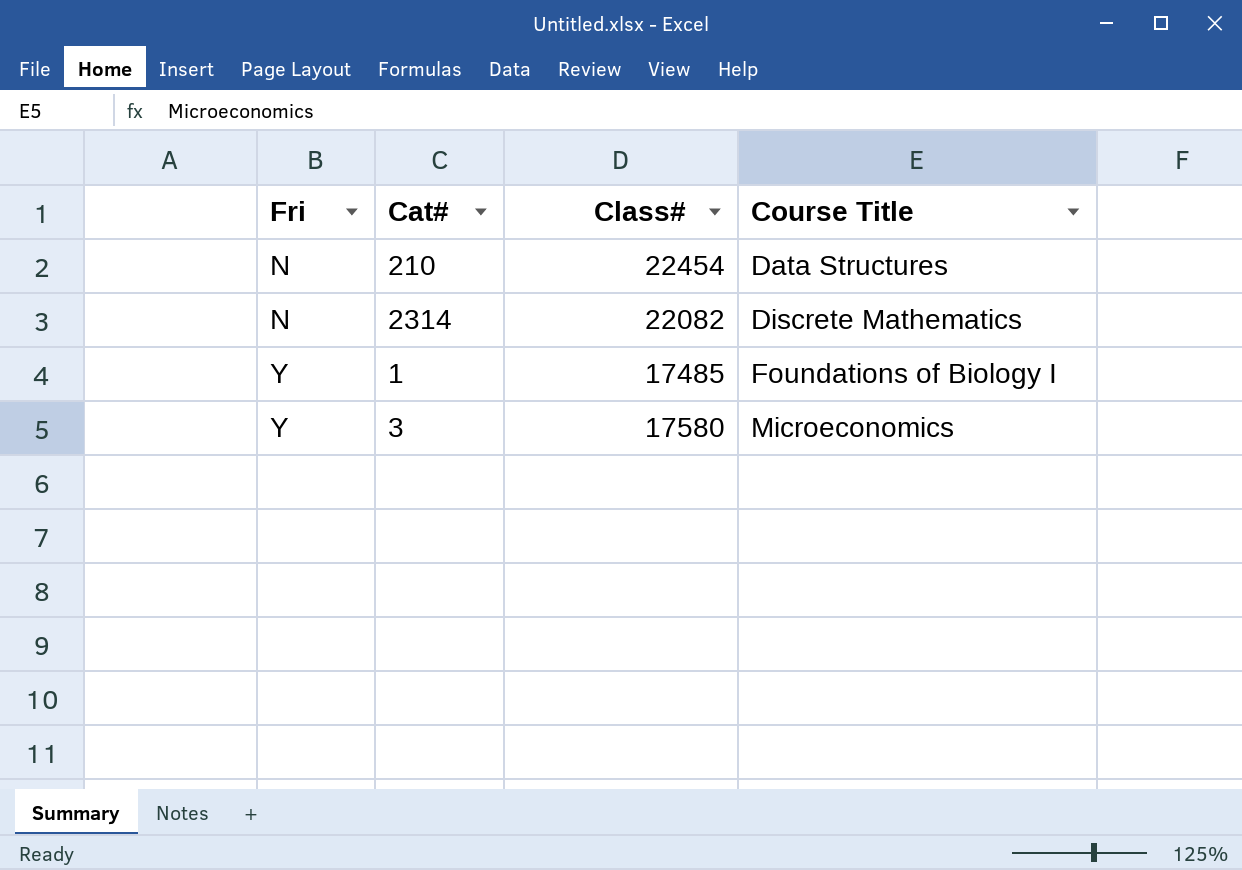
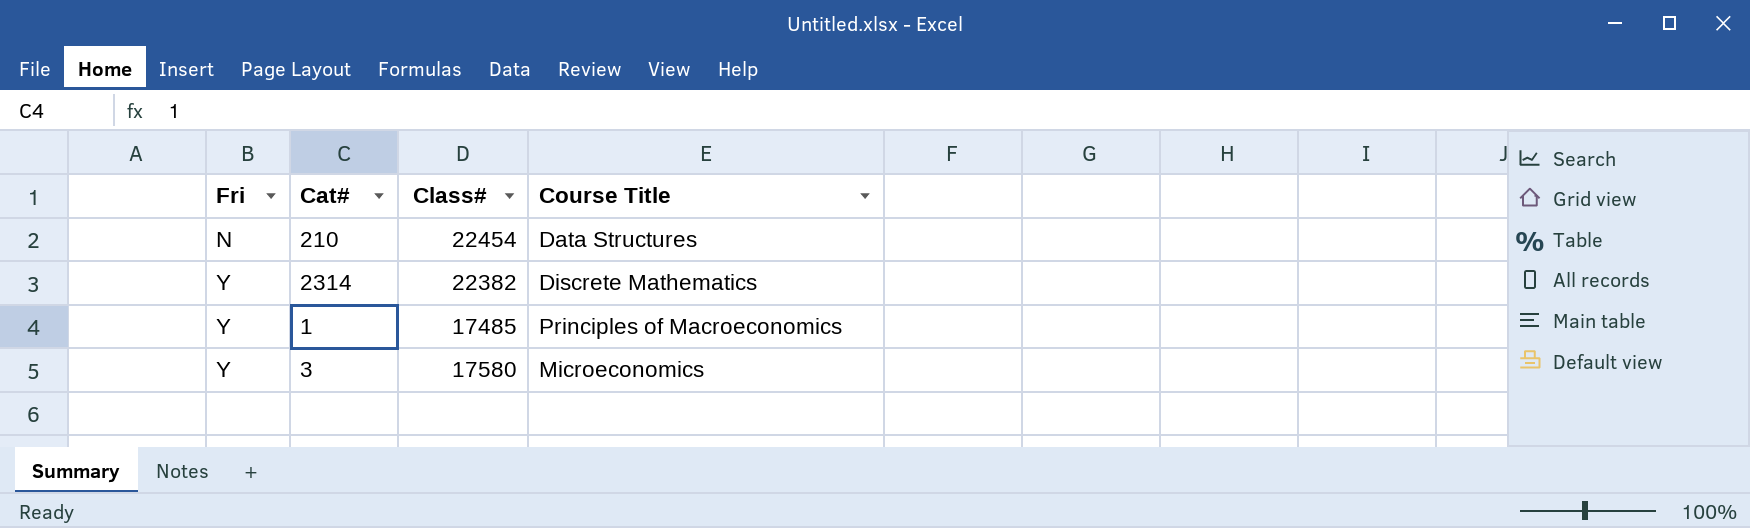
2314 | Fri: N -> Y
2314 | Class#: 22082 -> 22382
1 | Course Title: Foundations of Biology I -> Principles of Macroeconomics

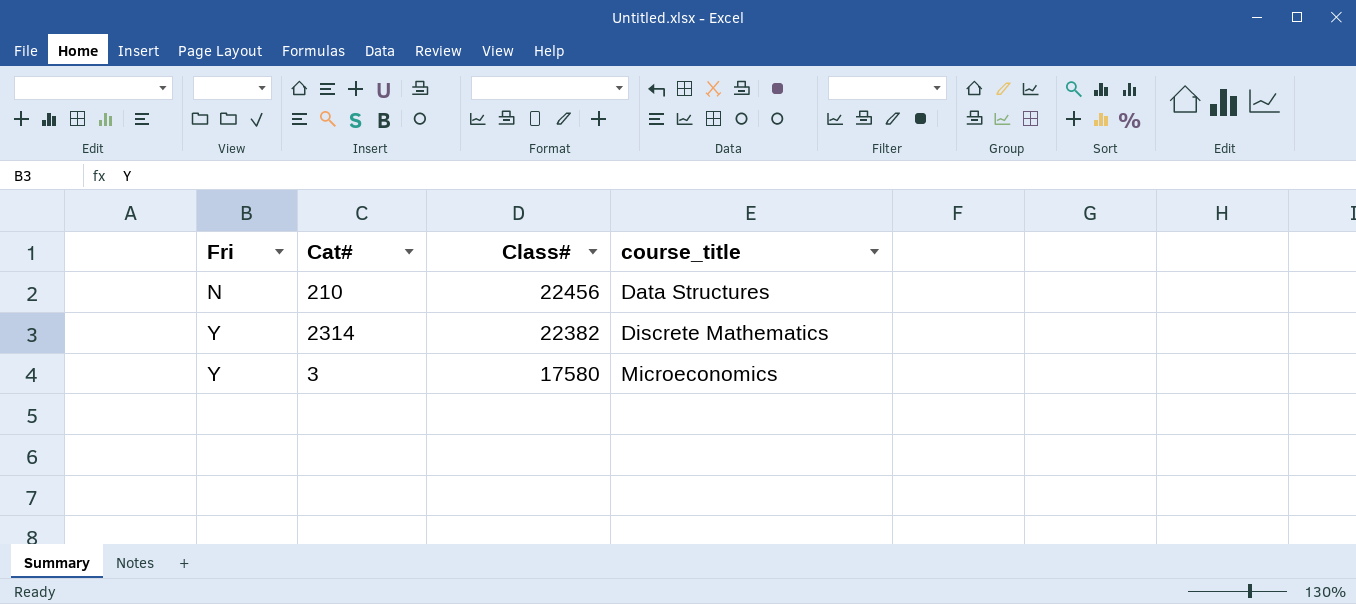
column name: Course Title -> course_title
row 1: Y | 17485 | Principles of Macroeconomics -> none
210 | Class#: 22454 -> 22456

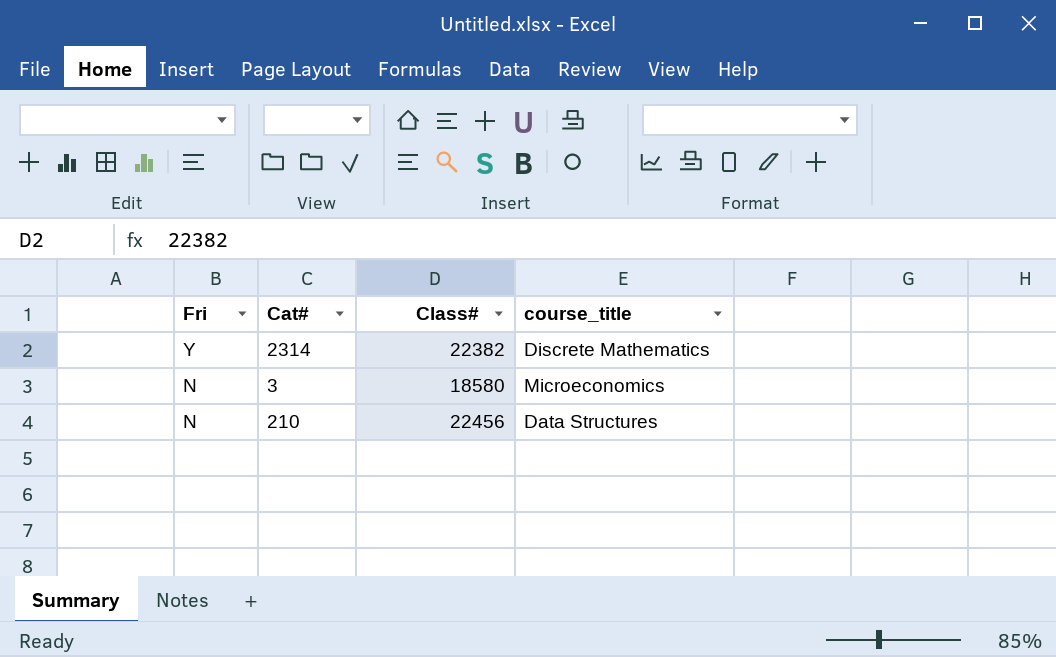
row order: Fri ascending -> Fri descending
3 | Fri: Y -> N
3 | Class#: 17580 -> 18580

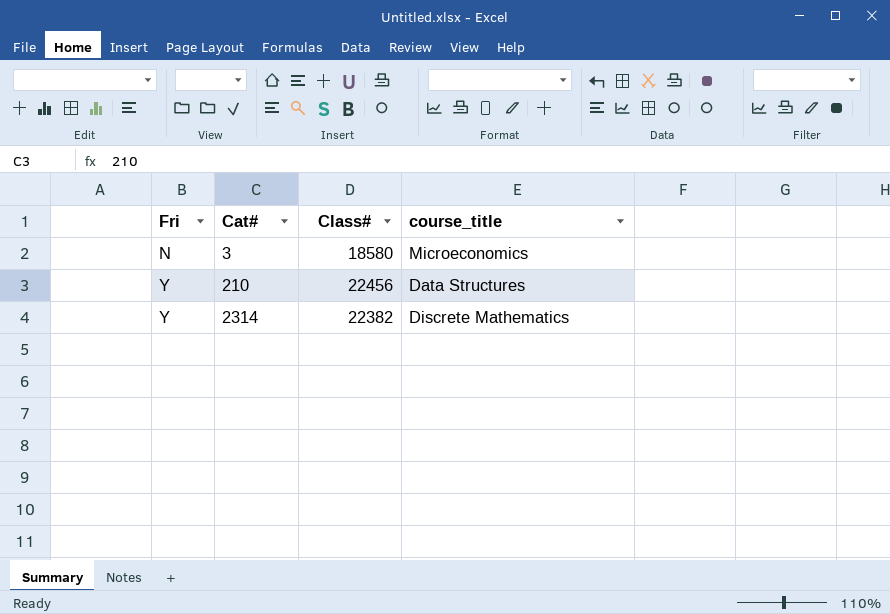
row order: Fri descending -> Fri ascending
210 | Fri: N -> Y

